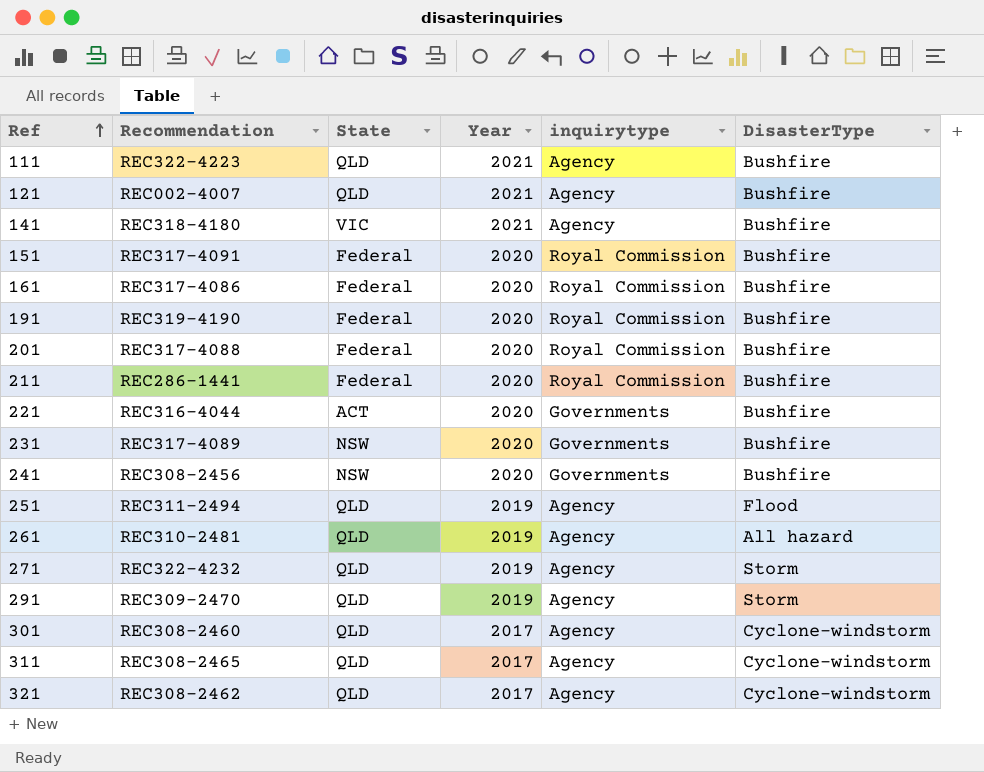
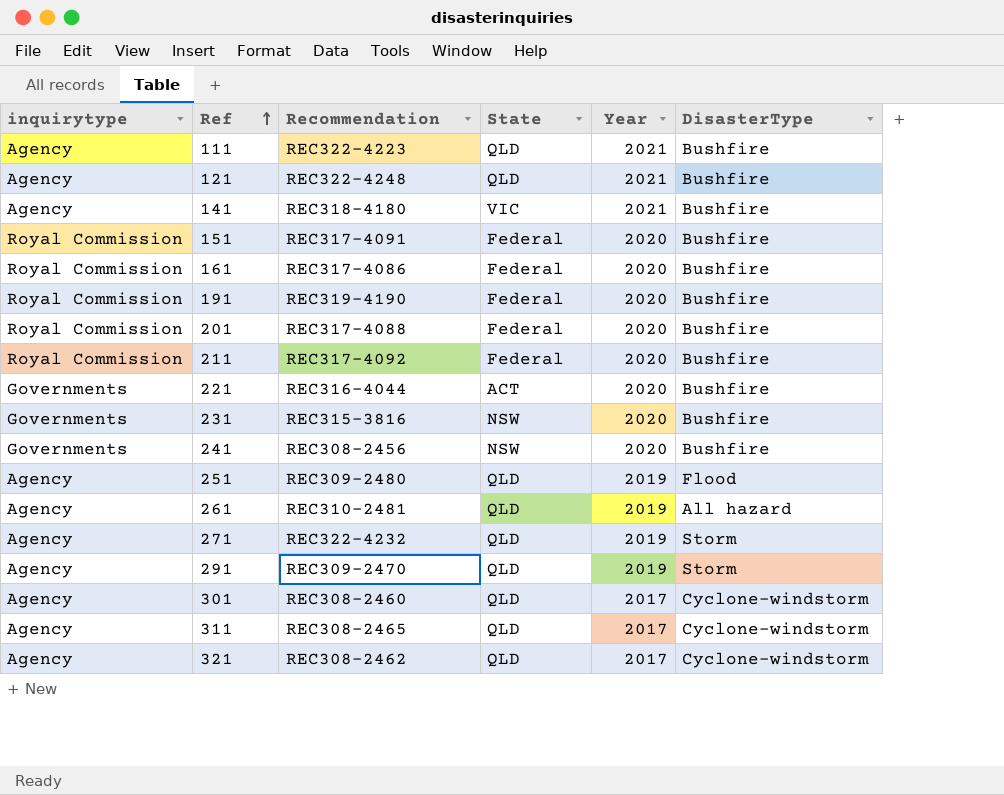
column inquirytype | position: 5 -> 1
121 | Recommendation: REC002-4007 -> REC322-4248
211 | Recommendation: REC286-1441 -> REC317-4092
231 | Recommendation: REC317-4089 -> REC315-3816
251 | Recommendation: REC311-2494 -> REC309-2480

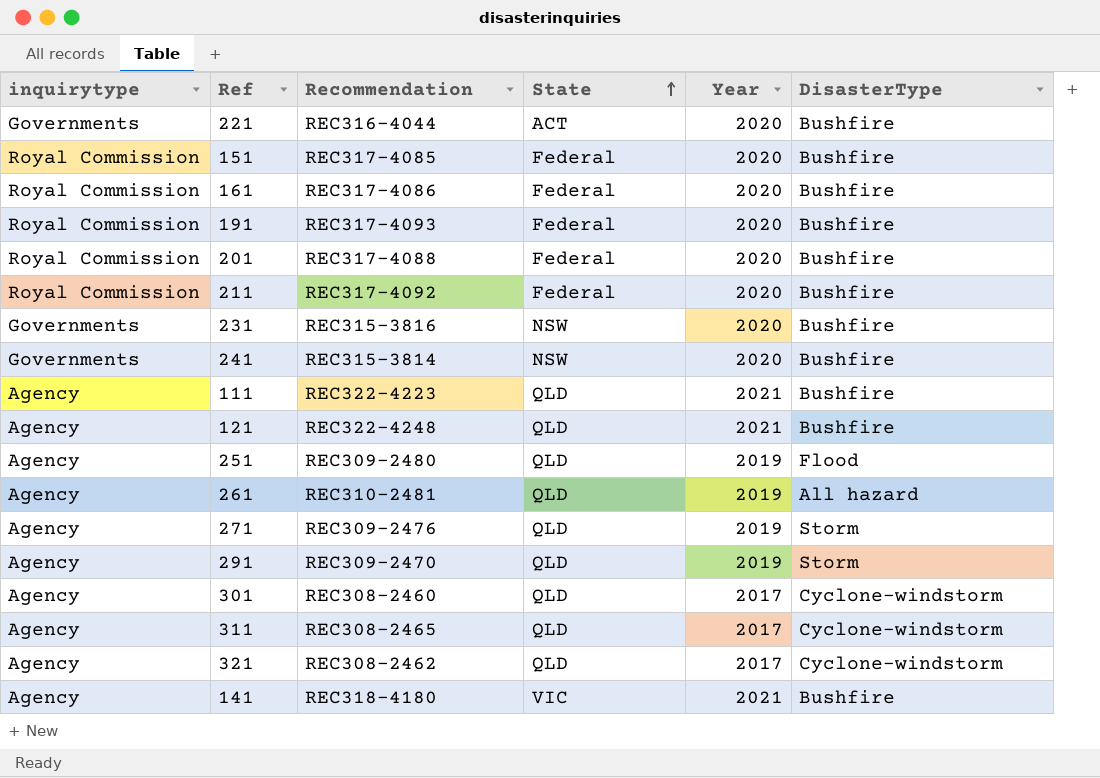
row order: Ref ascending -> State ascending
151 | Recommendation: REC317-4091 -> REC317-4085
191 | Recommendation: REC319-4190 -> REC317-4093
241 | Recommendation: REC308-2456 -> REC315-3814
271 | Recommendation: REC322-4232 -> REC309-2476

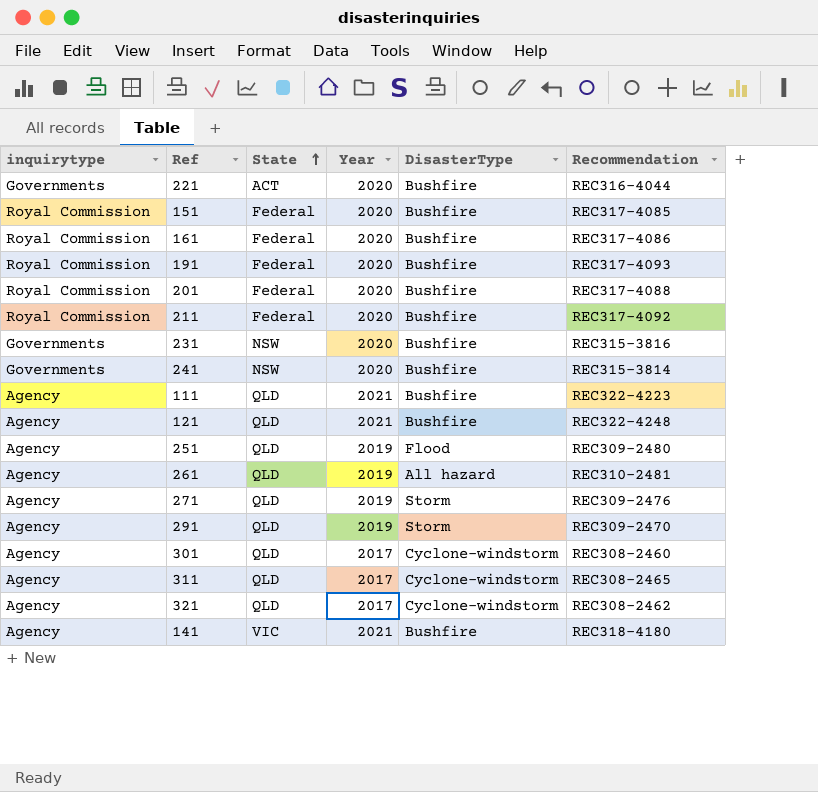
column Recommendation | position: 3 -> 6

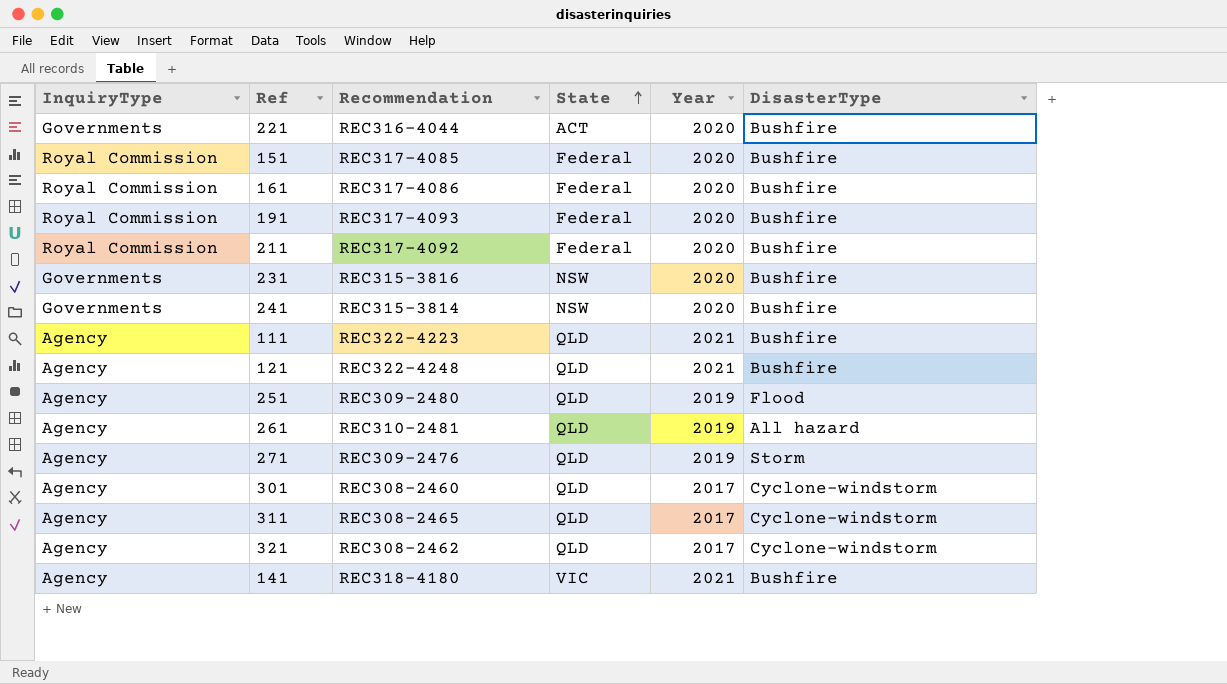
column name: inquirytype -> InquiryType
column Recommendation | position: 6 -> 3
row 201: Royal Commission | Federal | 2020 | Bushfire | REC317-4088 -> none
row 291: Agency | QLD | 2019 | Storm | REC309-2470 -> none

